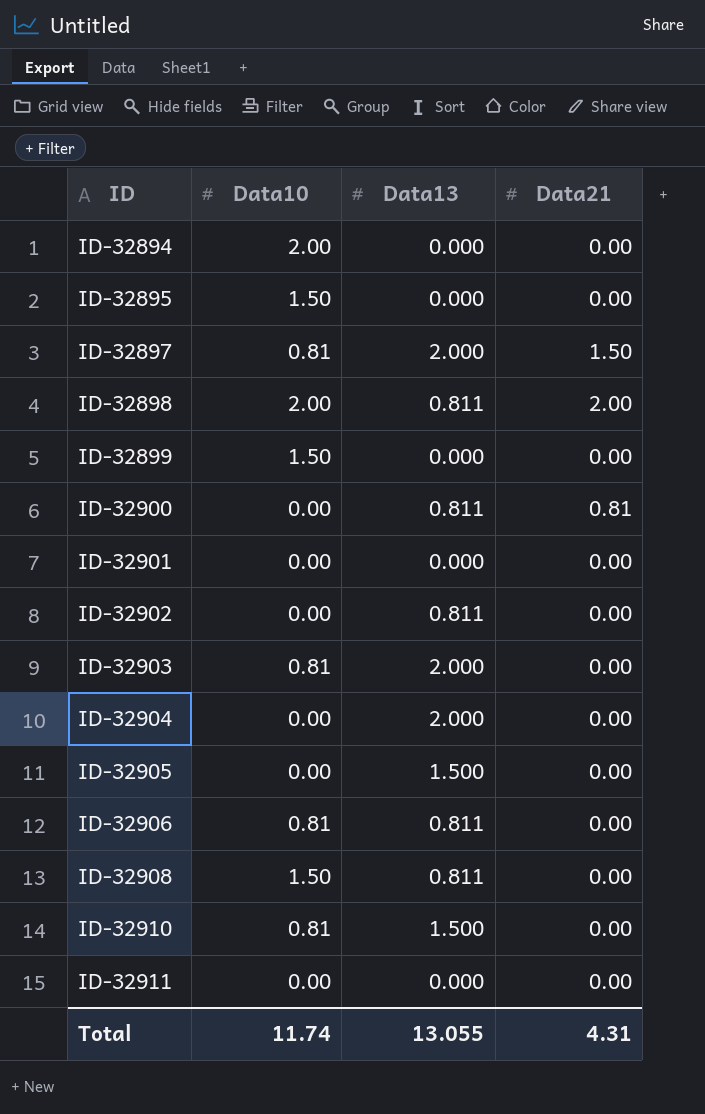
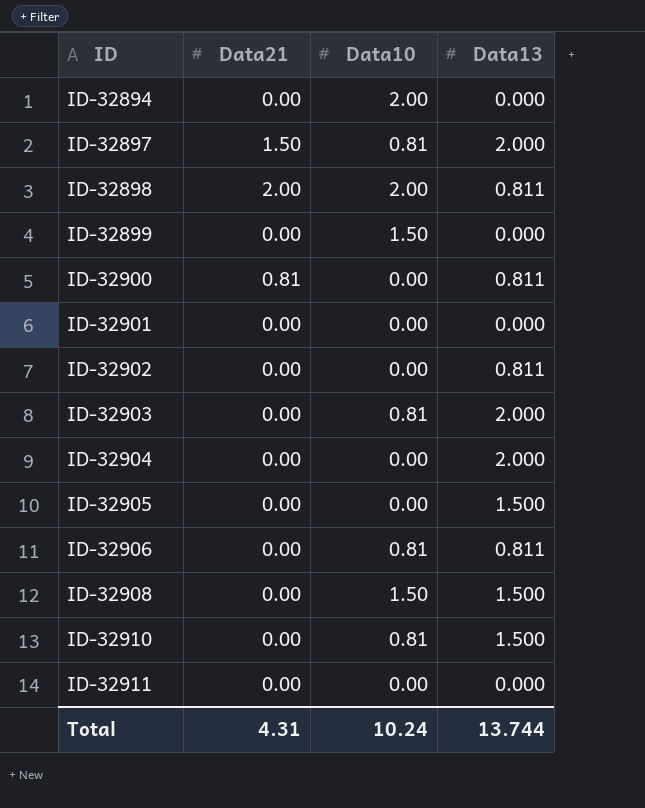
column Data21 | position: 4 -> 2
row ID-32895: 1.50 | 0.000 | 0.00 -> none
ID-32908 | Data13: 0.811 -> 1.500
Total | Data10: 11.74 -> 10.24
Total | Data13: 13.055 -> 13.744

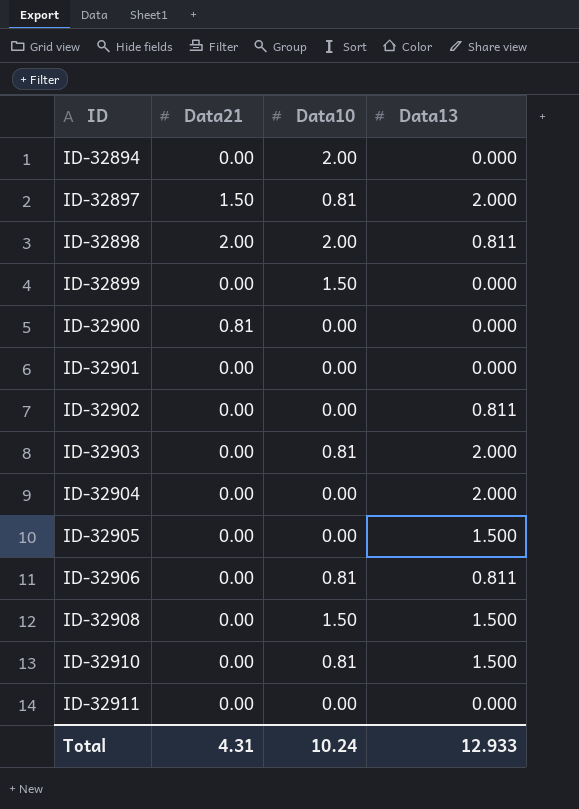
ID-32900 | Data13: 0.811 -> 0.000
Total | Data13: 13.744 -> 12.933

